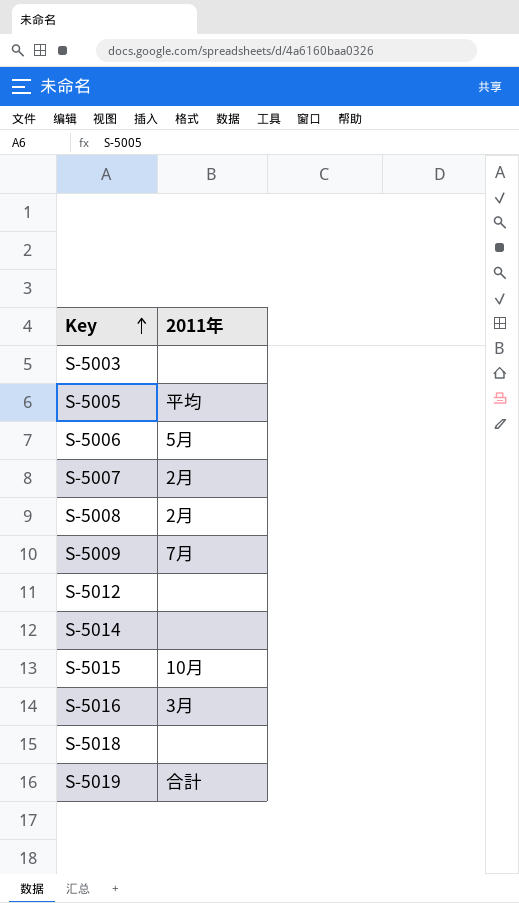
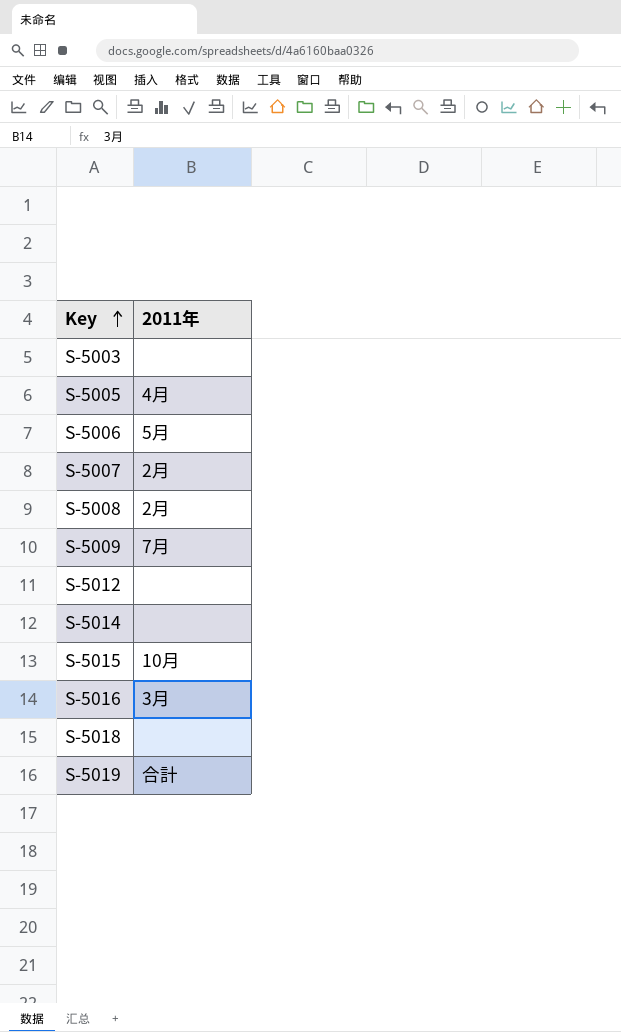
S-5005 | 2011年: 平均 -> 4月

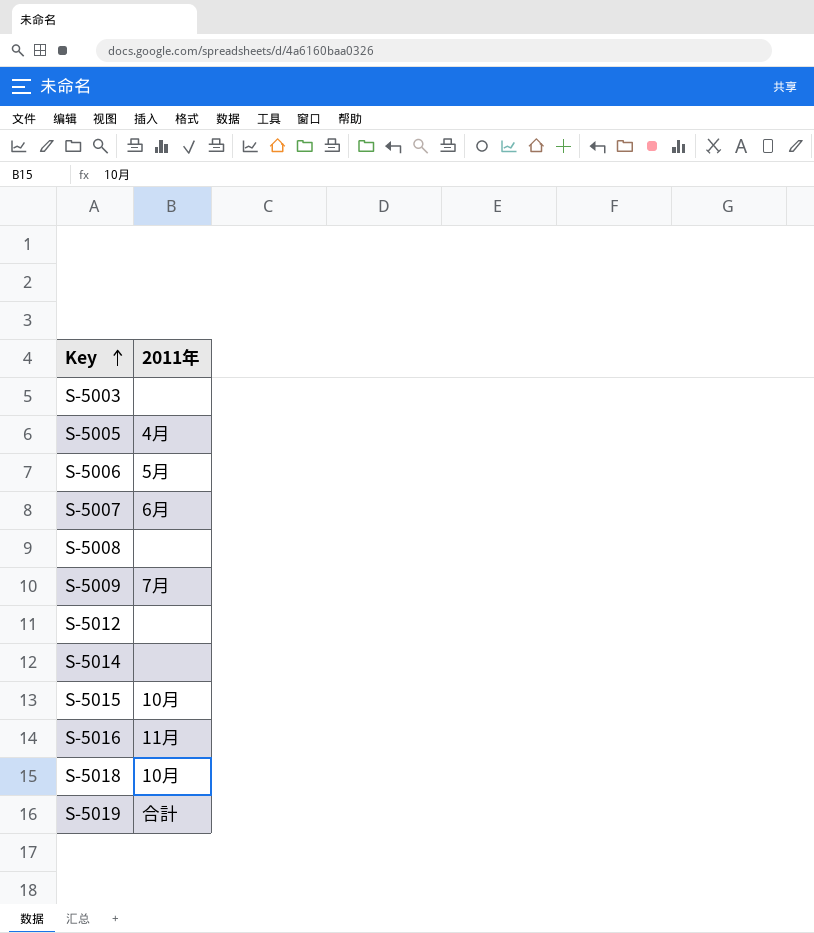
S-5007 | 2011年: 2月 -> 6月
S-5008 | 2011年: 2月 -> none
S-5016 | 2011年: 3月 -> 11月
S-5018 | 2011年: none -> 10月

